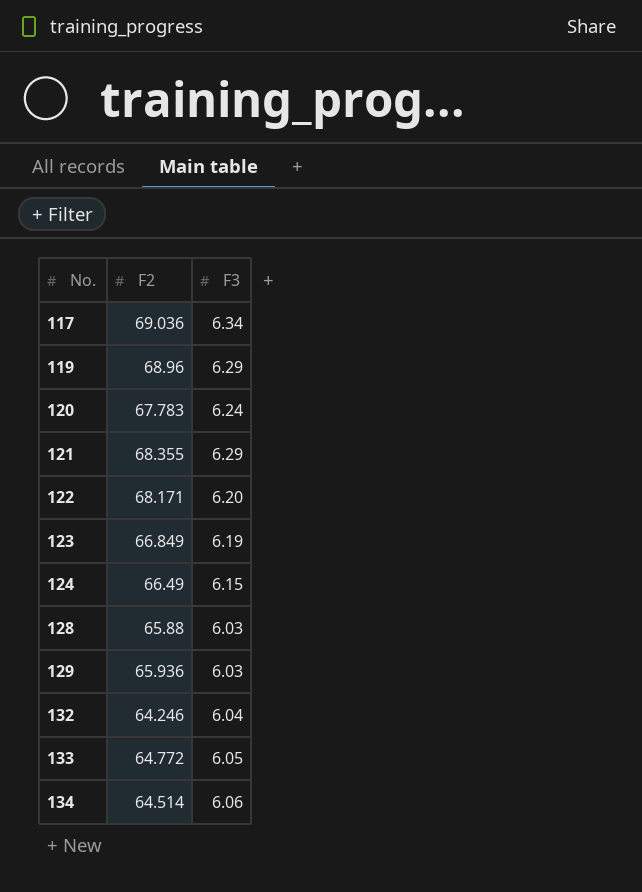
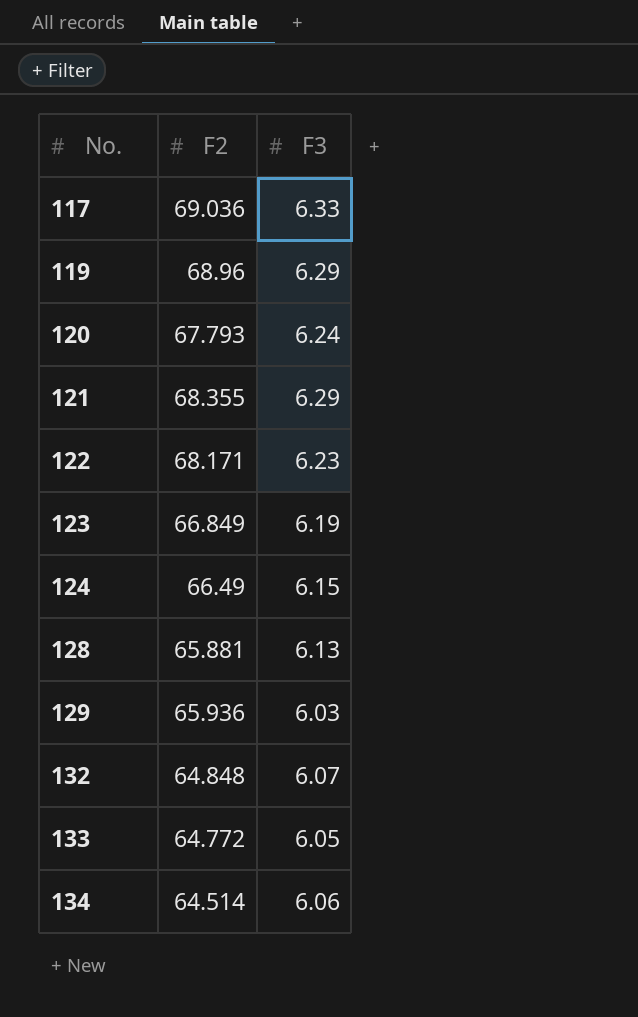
117 | F3: 6.34 -> 6.33
120 | F2: 67.783 -> 67.793
122 | F3: 6.20 -> 6.23
128 | F2: 65.88 -> 65.881
128 | F3: 6.03 -> 6.13
132 | F2: 64.246 -> 64.848
132 | F3: 6.04 -> 6.07

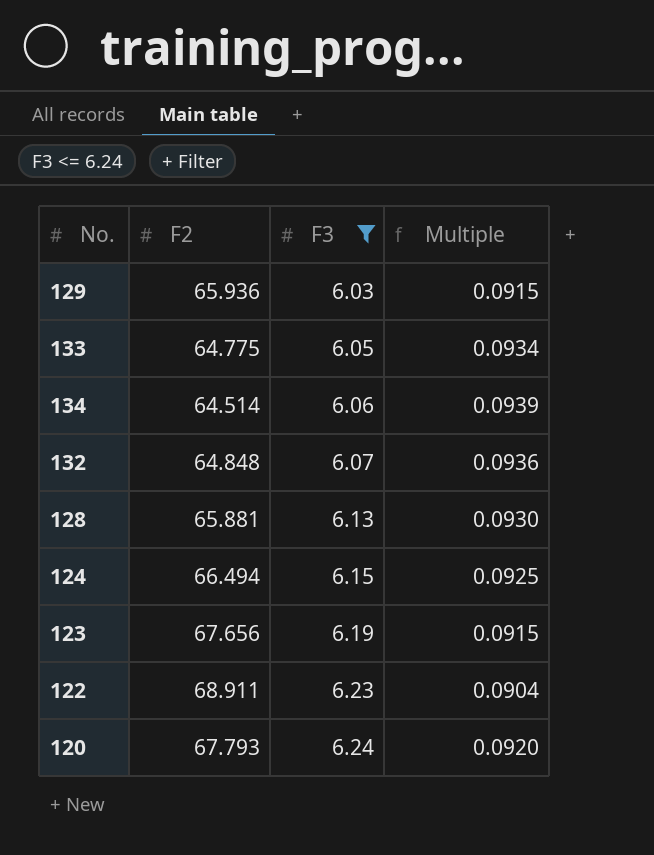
filter: none -> F3 <= 6.24
row order: No. ascending -> F3 ascending
column Multiple | formula: none -> [F3] / [F2]
133 | F2: 64.772 -> 64.775
124 | F2: 66.49 -> 66.494
123 | F2: 66.849 -> 67.656
122 | F2: 68.171 -> 68.911

